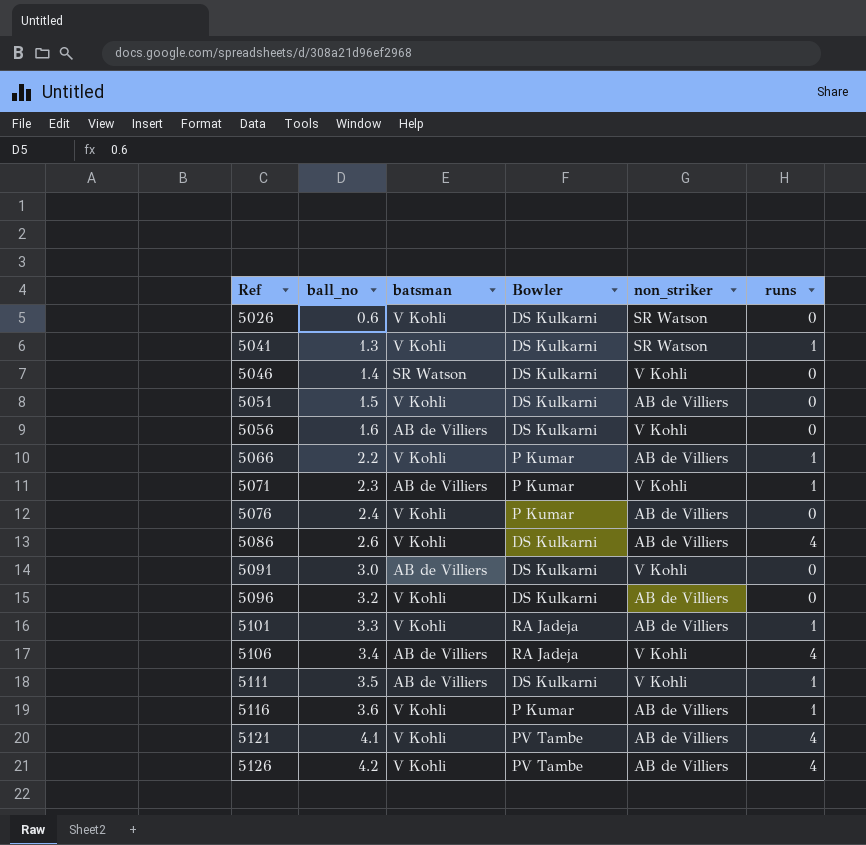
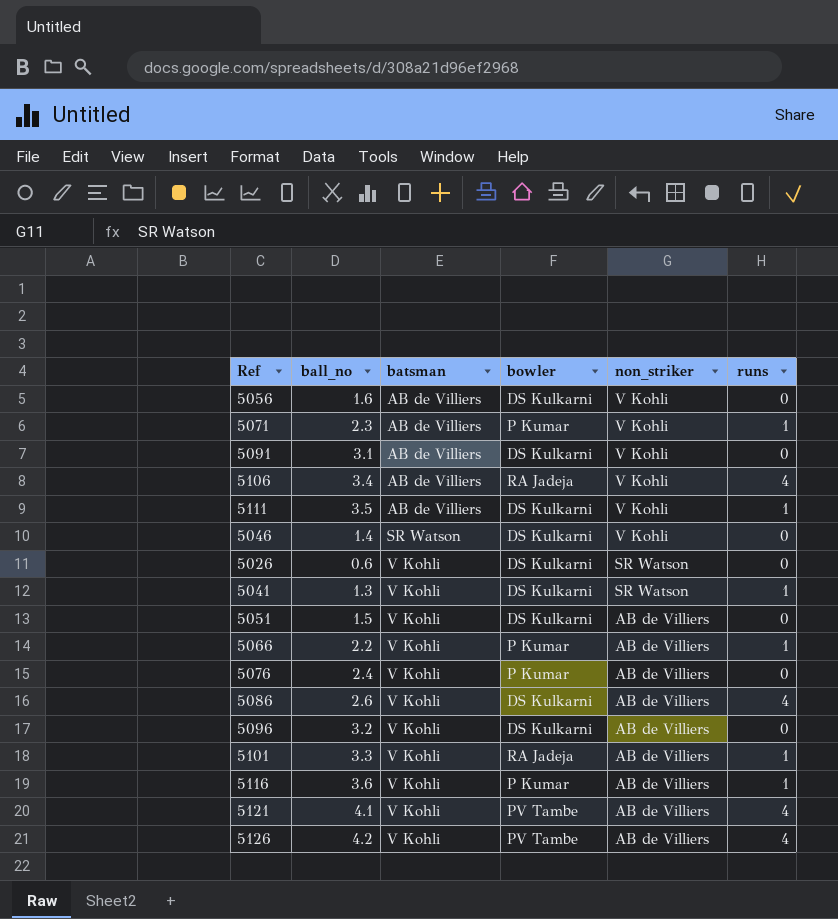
row order: Ref ascending -> batsman ascending
column name: Bowler -> bowler
5091 | ball_no: 3.0 -> 3.1

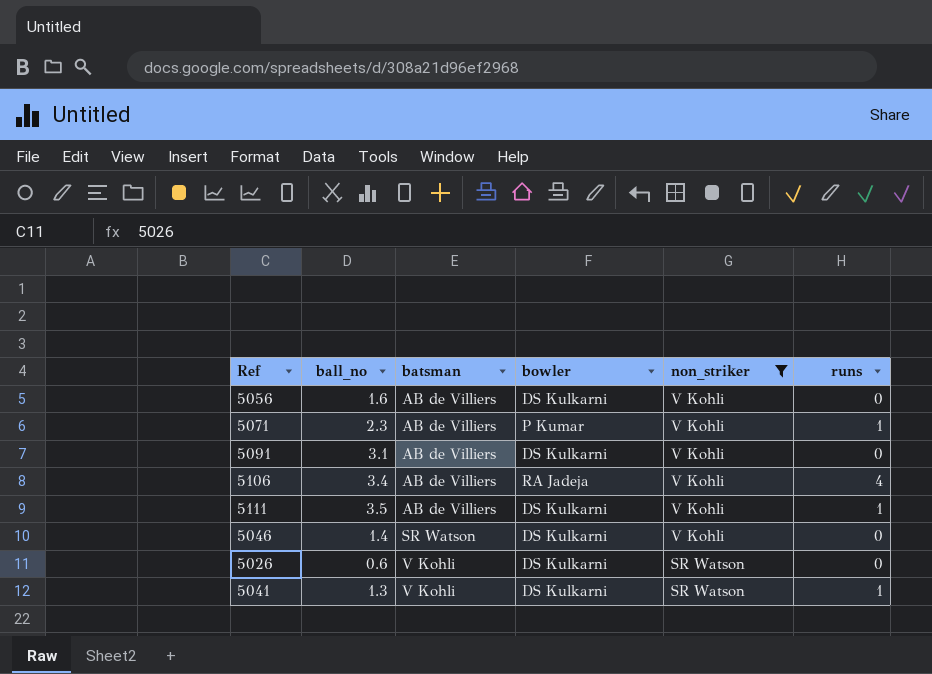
filter: none -> non_striker != AB de Villiers

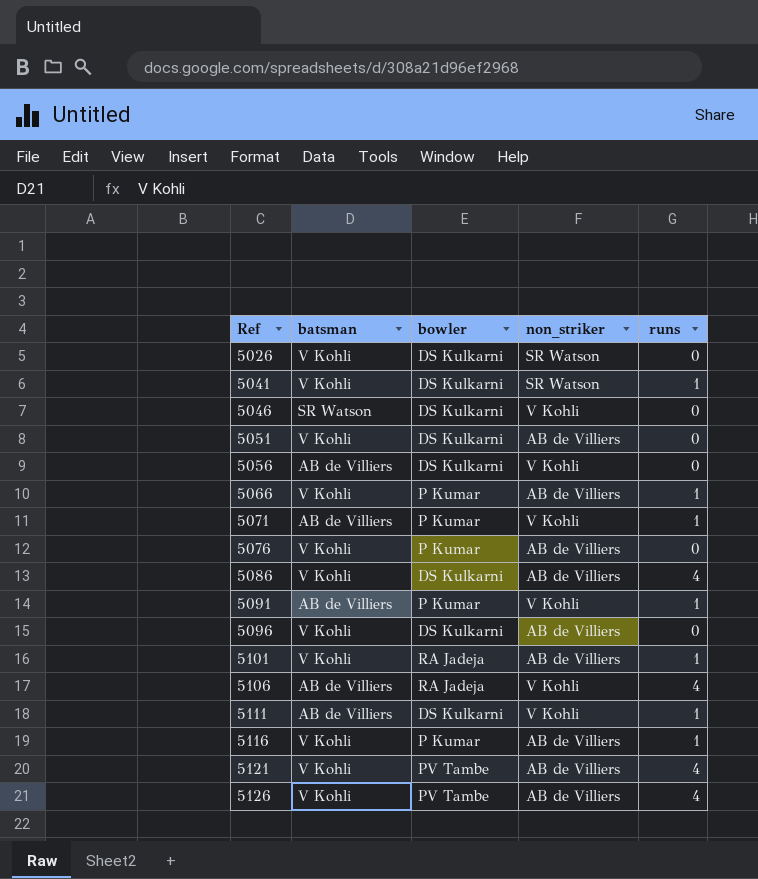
filter: non_striker != AB de Villiers -> none
row order: batsman ascending -> Ref ascending
column ball_no | position: 2 -> none
5091 | bowler: DS Kulkarni -> P Kumar
5091 | runs: 0 -> 1

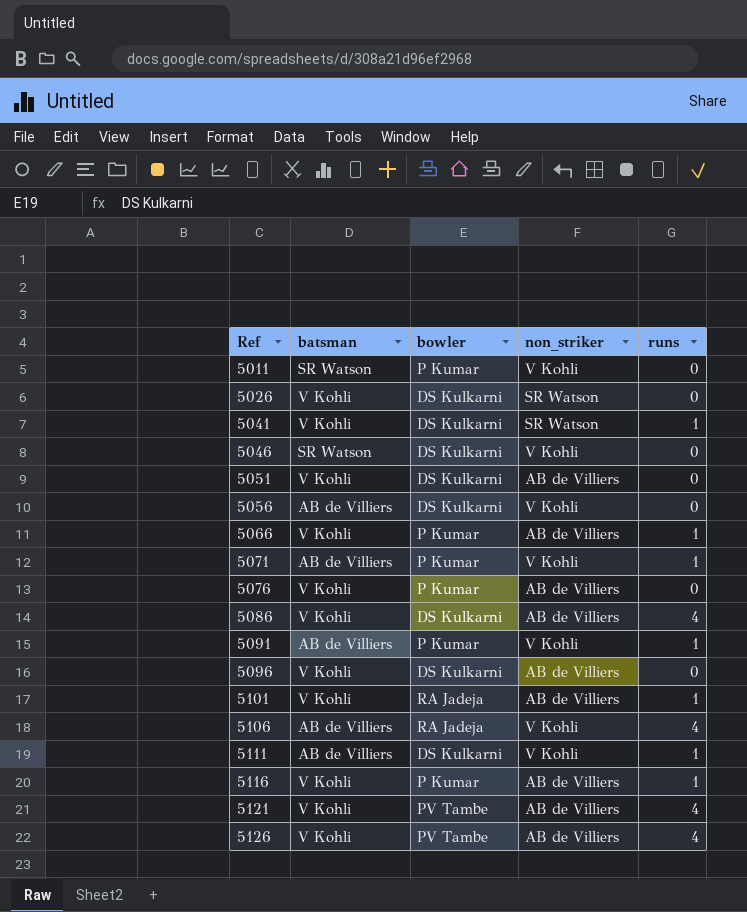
row 5011: none -> SR Watson | P Kumar | V Kohli | 0

